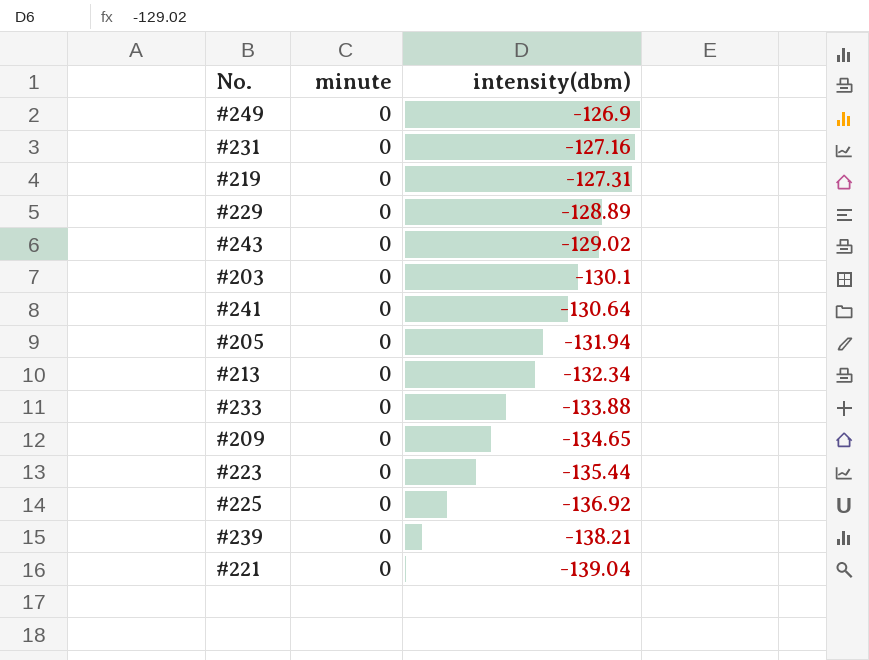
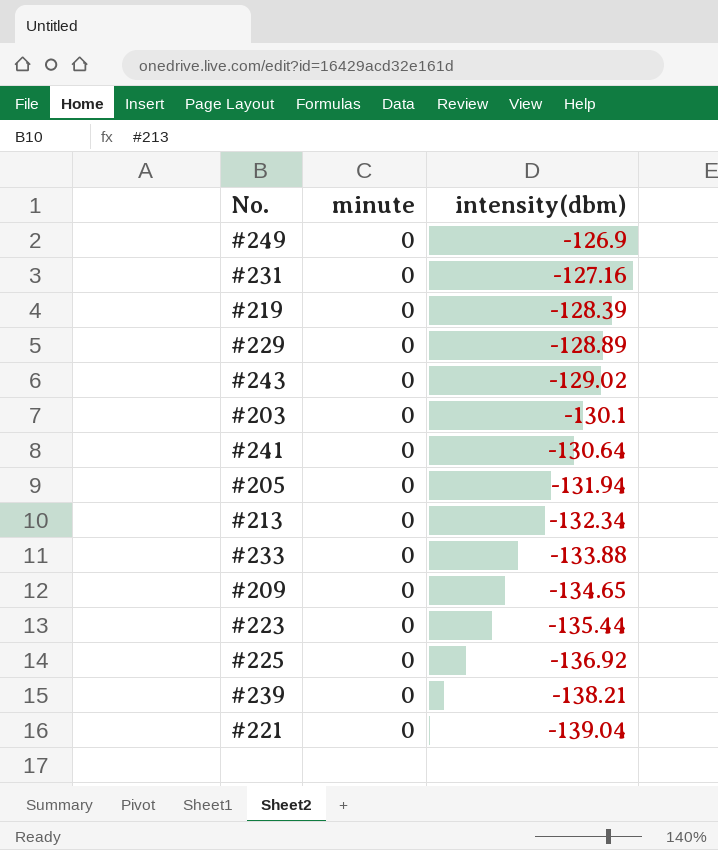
#219 | intensity(dbm): -127.31 -> -128.39

